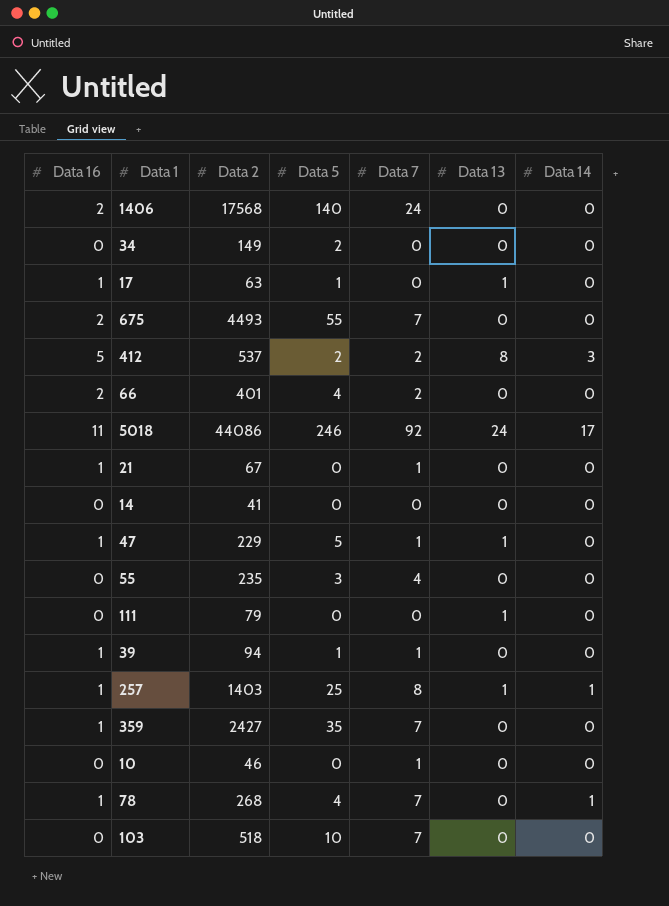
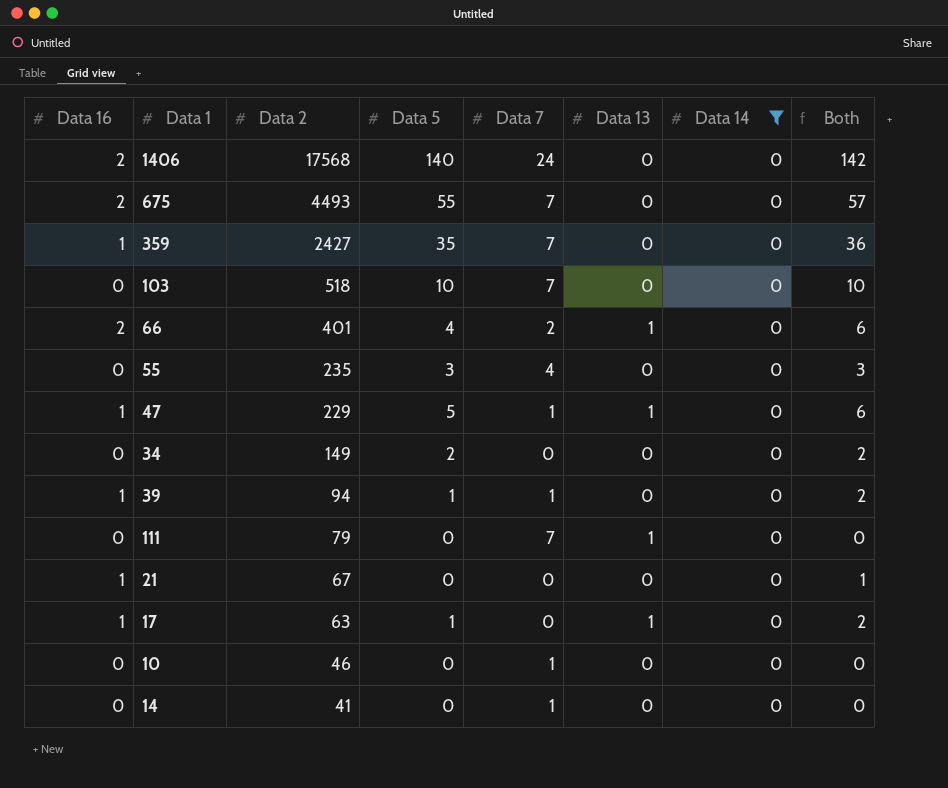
filter: none -> Data 14 = 0
row order: none -> Data 2 descending
column Both | formula: none -> [Data 16] + [Data 5]
66 | Data 13: 0 -> 1
111 | Data 7: 0 -> 7
21 | Data 7: 1 -> 0
14 | Data 7: 0 -> 1

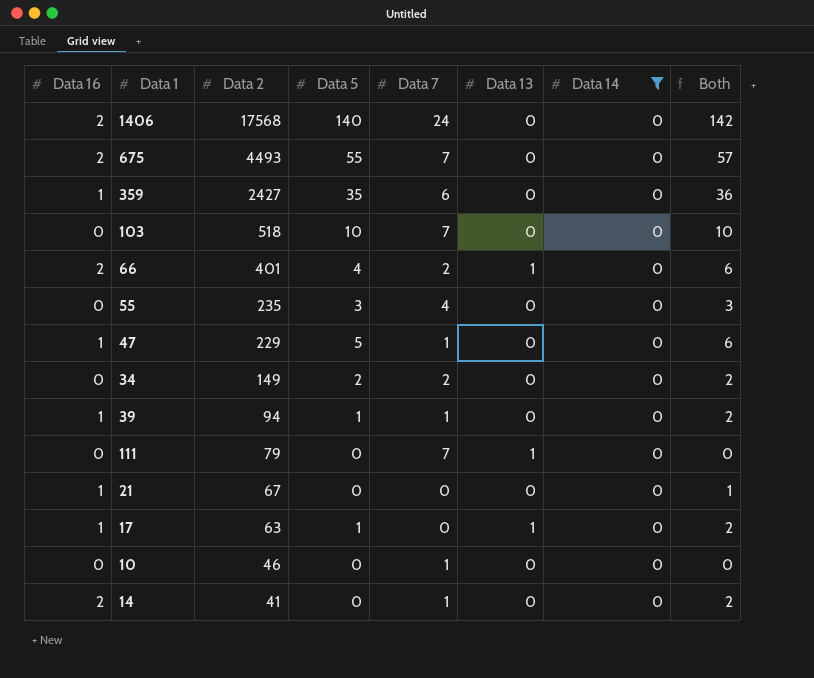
359 | Data 7: 7 -> 6
47 | Data 13: 1 -> 0
34 | Data 7: 0 -> 2
14 | Data 16: 0 -> 2
14 | Both: 0 -> 2

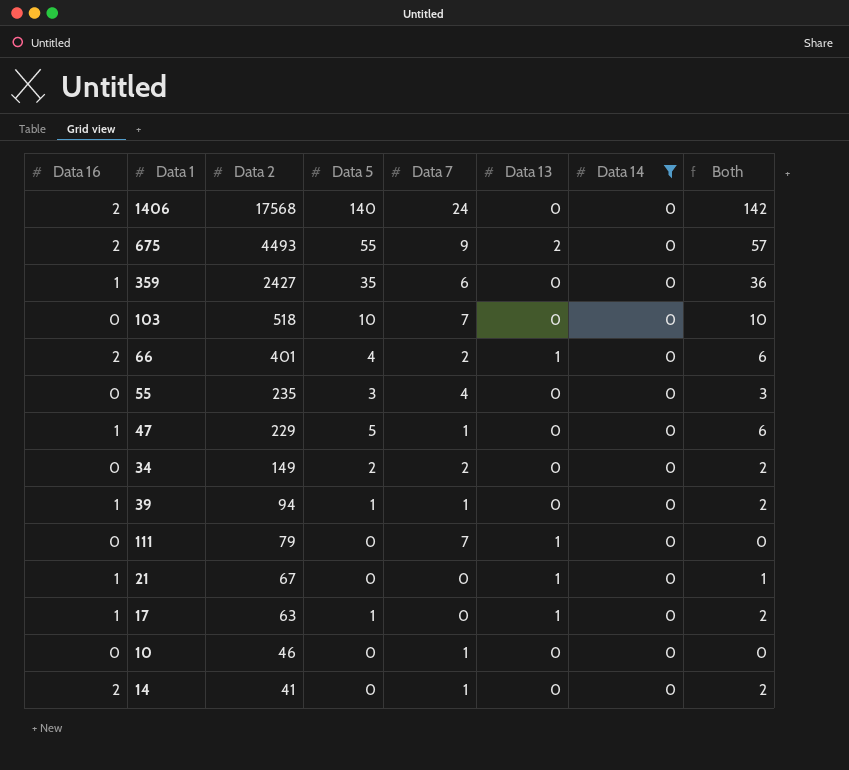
675 | Data 7: 7 -> 9
675 | Data 13: 0 -> 2
21 | Data 13: 0 -> 1

